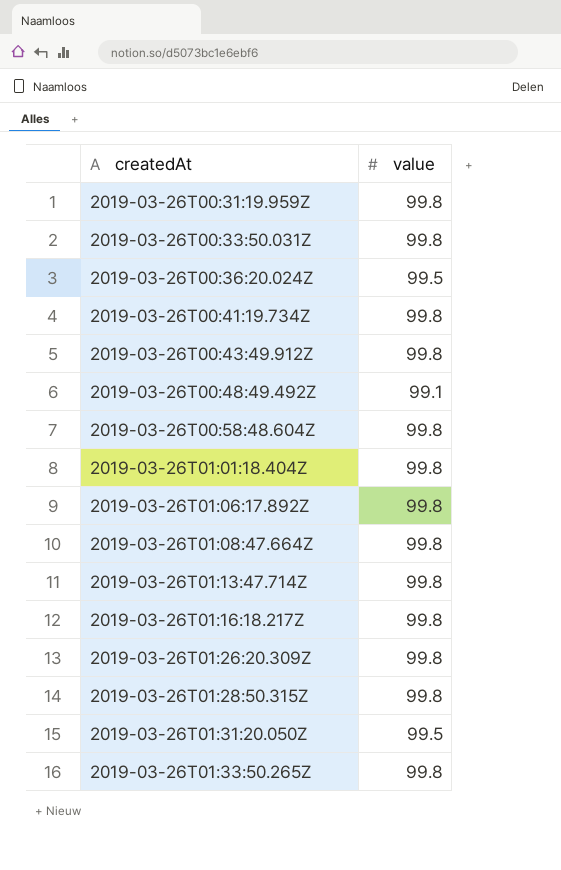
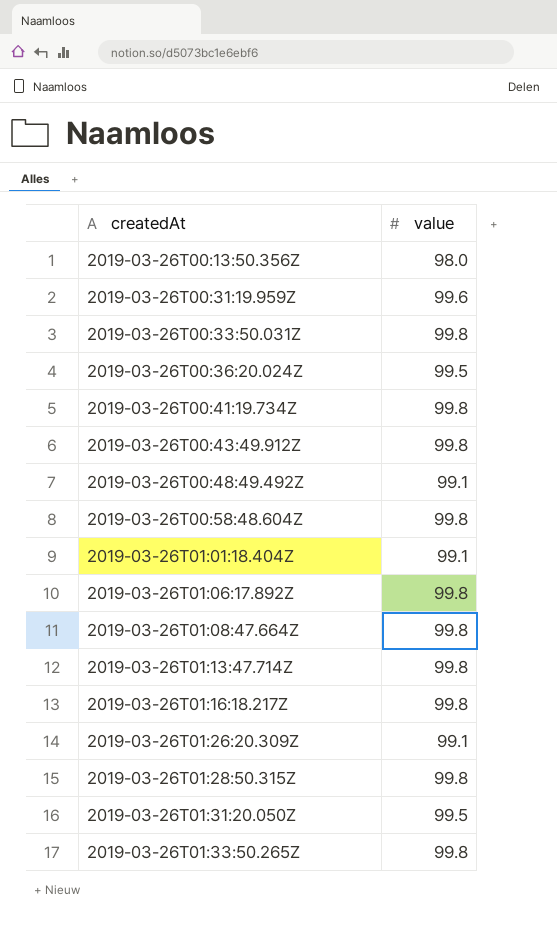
row 2019-03-26T00:13:50.356Z: none -> 98.0
2019-03-26T00:31:19.959Z | value: 99.8 -> 99.6
2019-03-26T01:01:18.404Z | value: 99.8 -> 99.1
2019-03-26T01:26:20.309Z | value: 99.8 -> 99.1

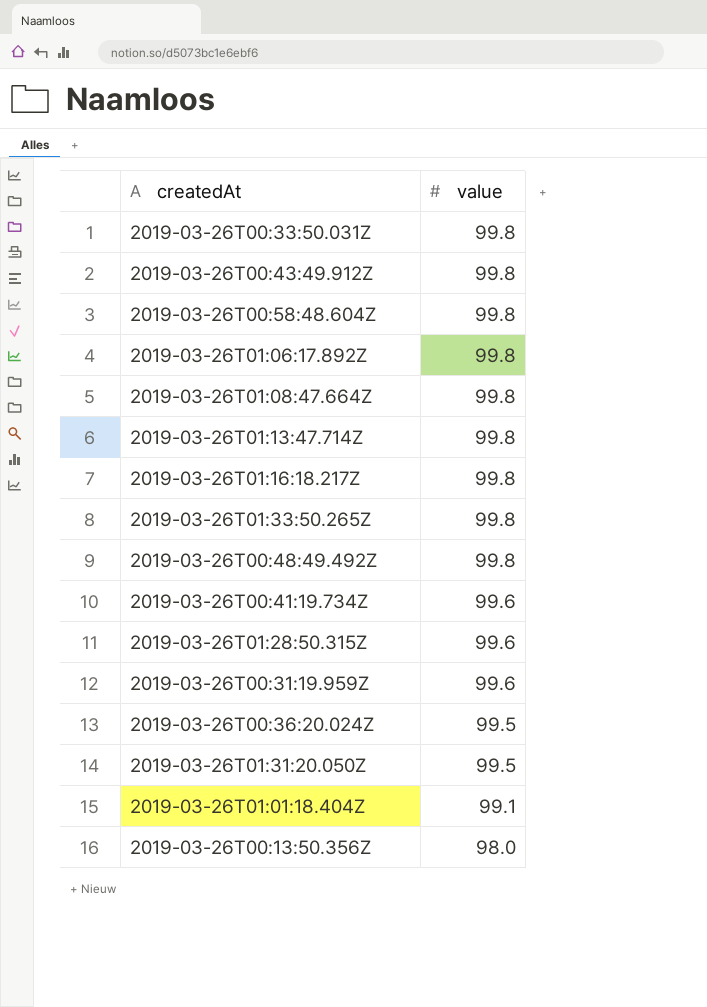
row order: createdAt ascending -> value descending
row 2019-03-26T01:26:20.309Z: 99.1 -> none
2019-03-26T00:48:49.492Z | value: 99.1 -> 99.8
2019-03-26T00:41:19.734Z | value: 99.8 -> 99.6
2019-03-26T01:28:50.315Z | value: 99.8 -> 99.6

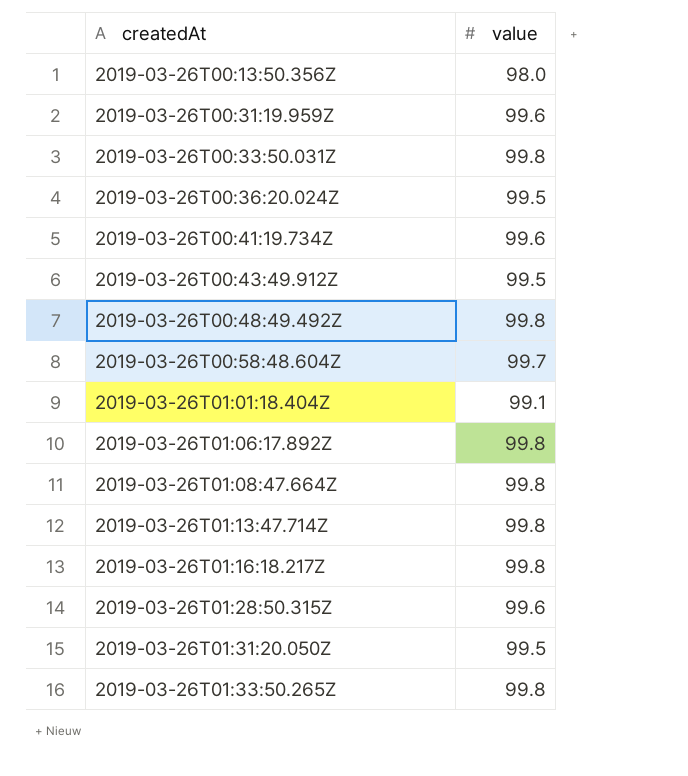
row order: value descending -> createdAt ascending
2019-03-26T00:43:49.912Z | value: 99.8 -> 99.5
2019-03-26T00:58:48.604Z | value: 99.8 -> 99.7

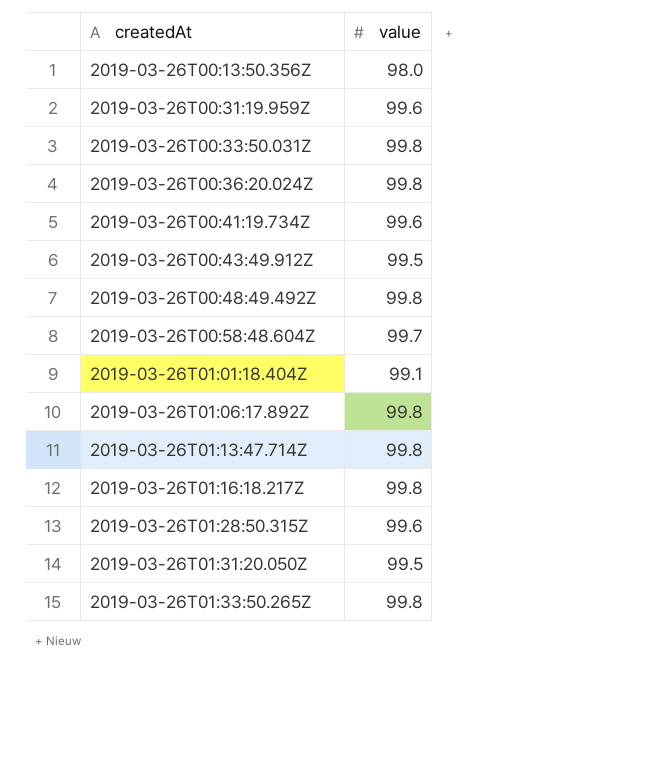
row 2019-03-26T01:08:47.664Z: 99.8 -> none
2019-03-26T00:36:20.024Z | value: 99.5 -> 99.8

